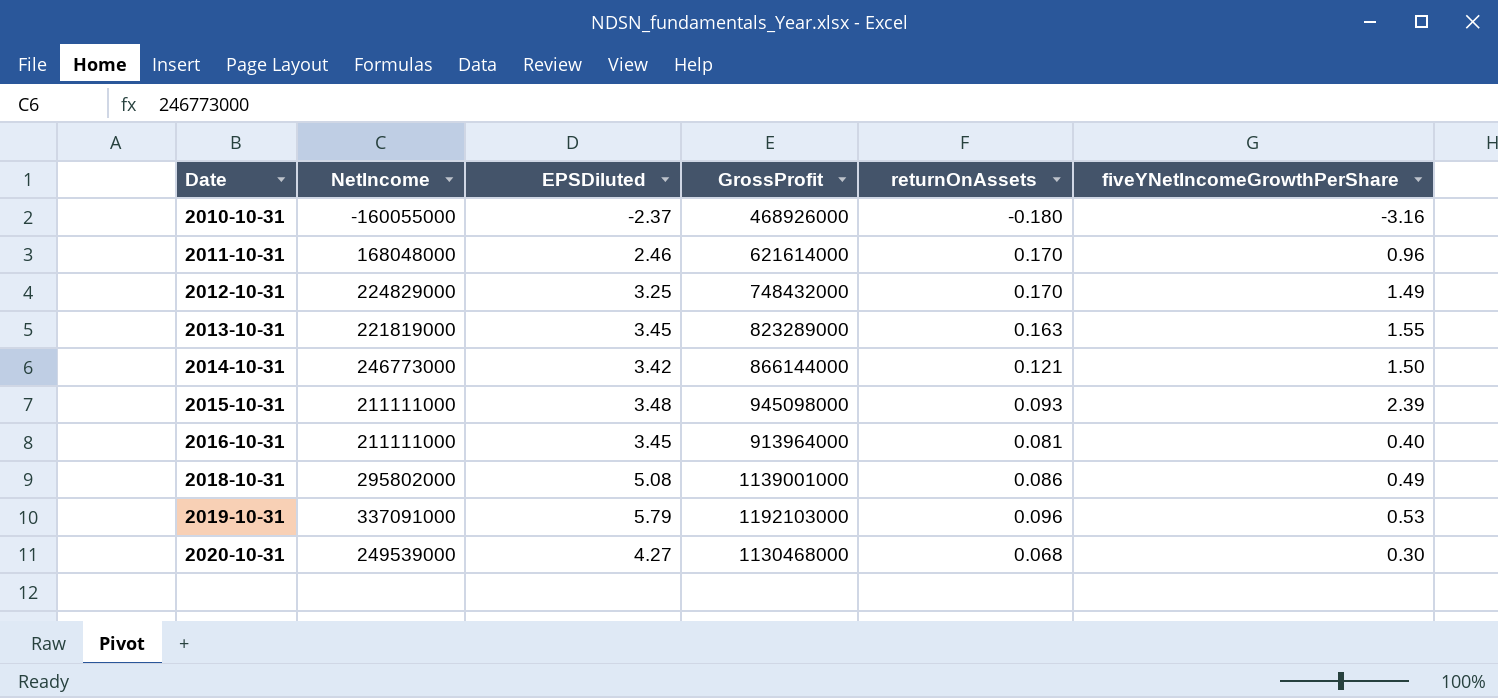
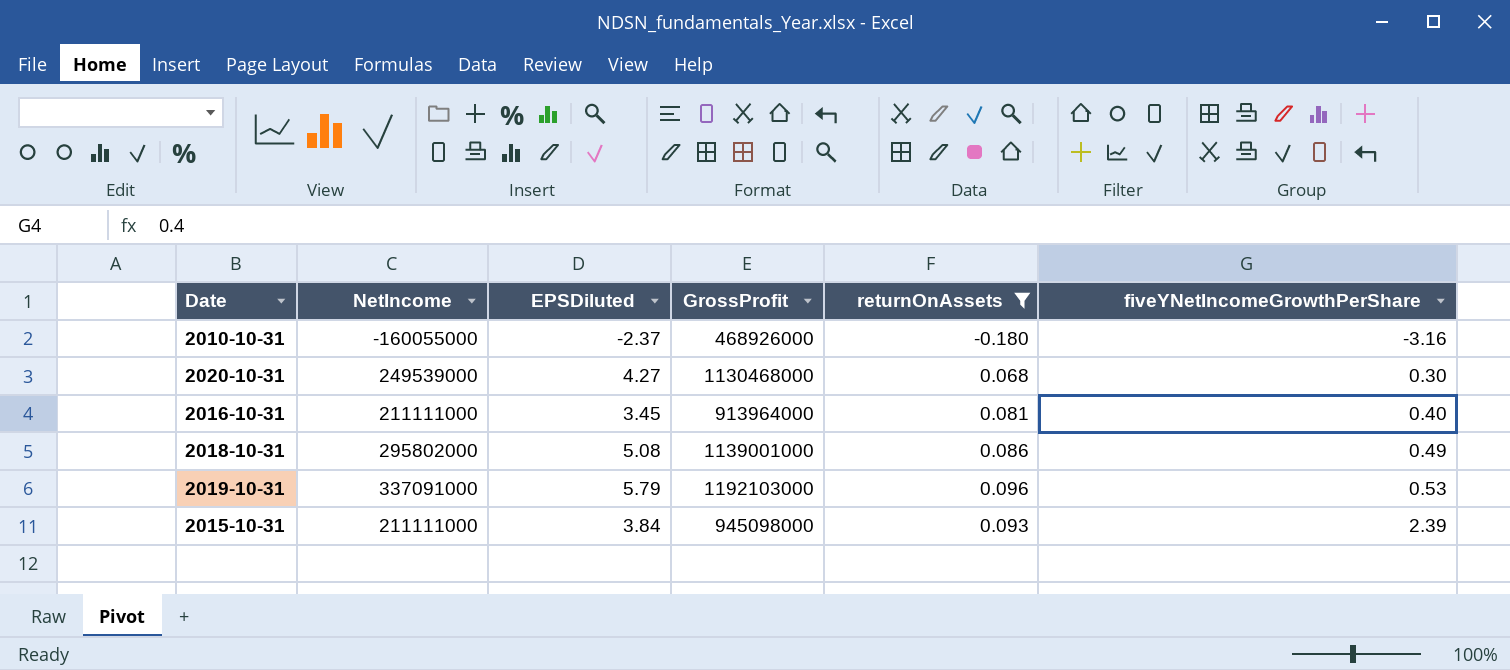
filter: none -> returnOnAssets <= 0.096
row order: Date ascending -> fiveYNetIncomeGrowthPerShare ascending
2015-10-31 | EPSDiluted: 3.48 -> 3.84

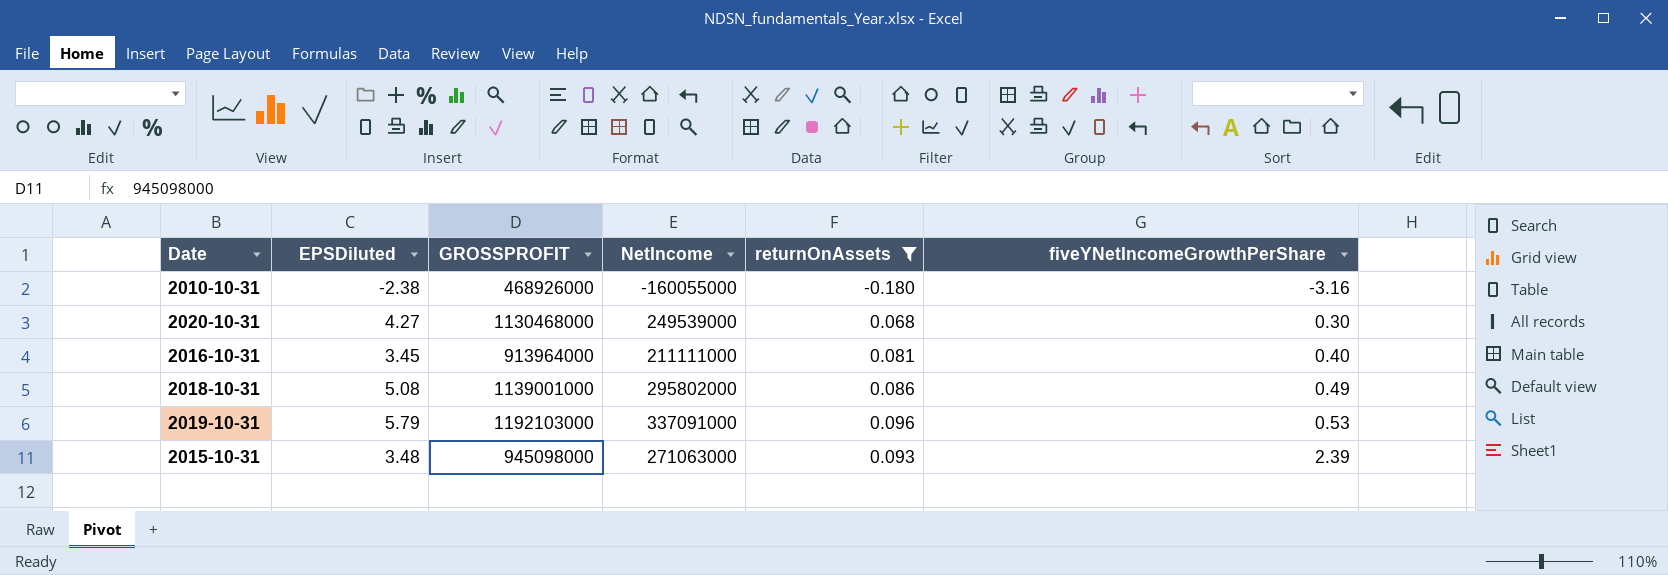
column name: GrossProfit -> GROSSPROFIT
column NetIncome | position: 2 -> 4
2010-10-31 | EPSDiluted: -2.37 -> -2.38
2015-10-31 | EPSDiluted: 3.84 -> 3.48
2015-10-31 | NetIncome: 211111000 -> 271063000

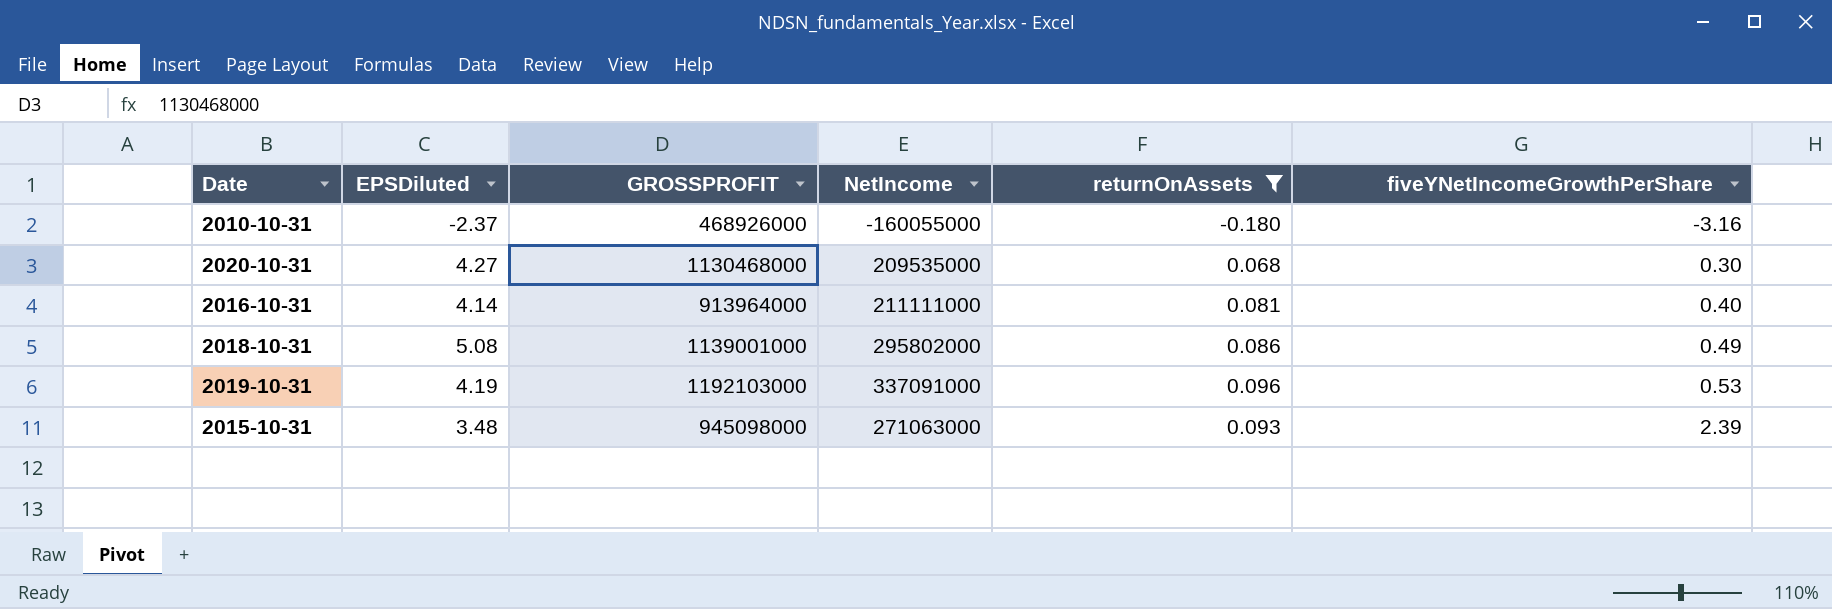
2010-10-31 | EPSDiluted: -2.38 -> -2.37
2020-10-31 | NetIncome: 249539000 -> 209535000
2016-10-31 | EPSDiluted: 3.45 -> 4.14
2019-10-31 | EPSDiluted: 5.79 -> 4.19

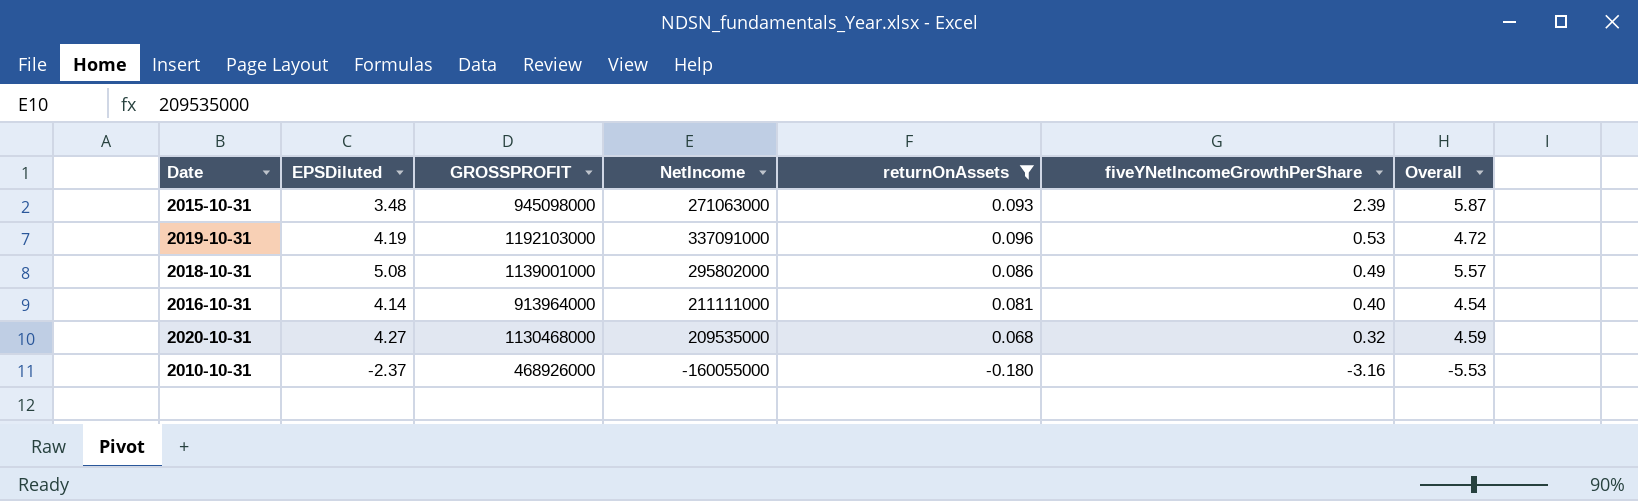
row order: fiveYNetIncomeGrowthPerShare ascending -> fiveYNetIncomeGrowthPerShare descending
column Overall | formula: none -> [EPSDiluted] + [fiveYNetIncomeGrowthPerShare]
2020-10-31 | fiveYNetIncomeGrowthPerShare: 0.30 -> 0.32

